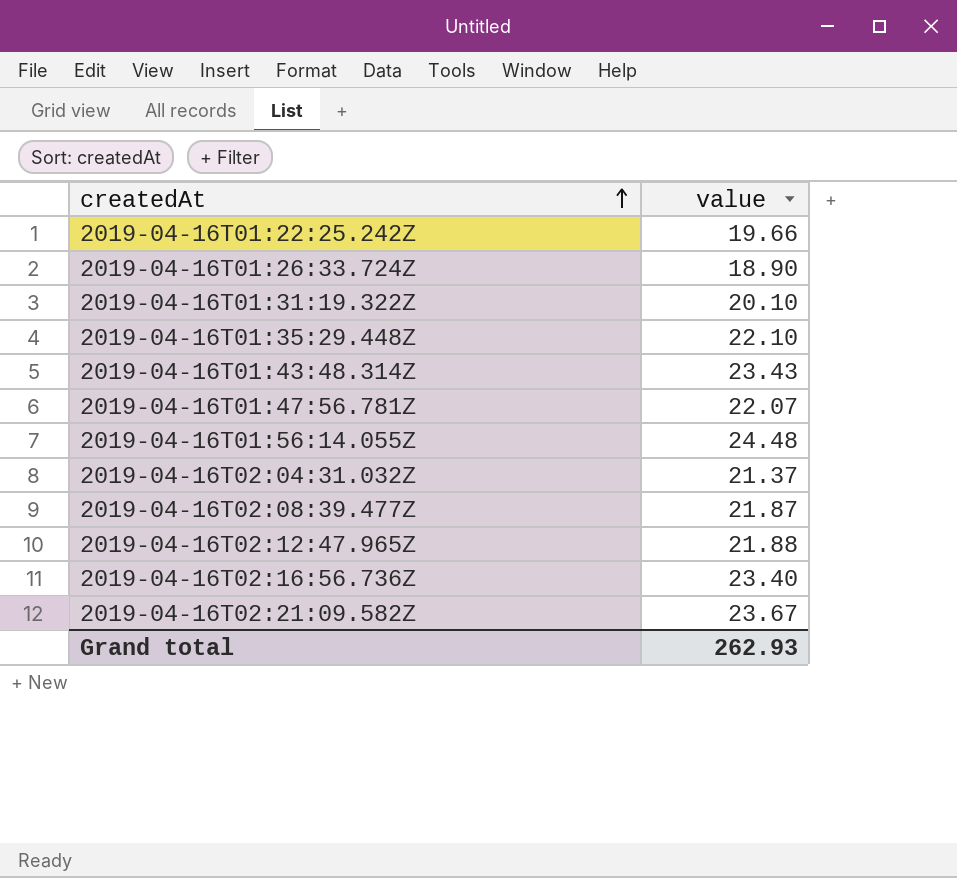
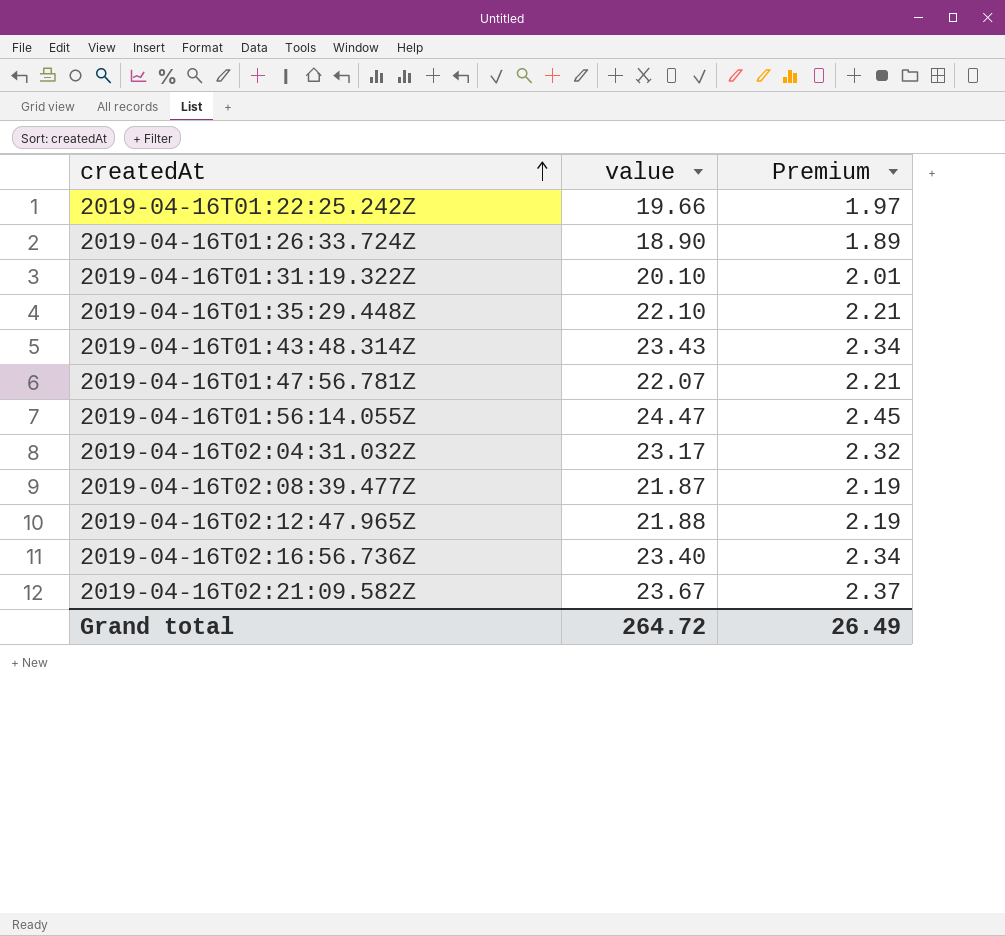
column Premium | formula: none -> [value] * 0.1
2019-04-16T01:56:14.055Z | value: 24.48 -> 24.47
2019-04-16T02:04:31.032Z | value: 21.37 -> 23.17
Grand total | value: 262.93 -> 264.72

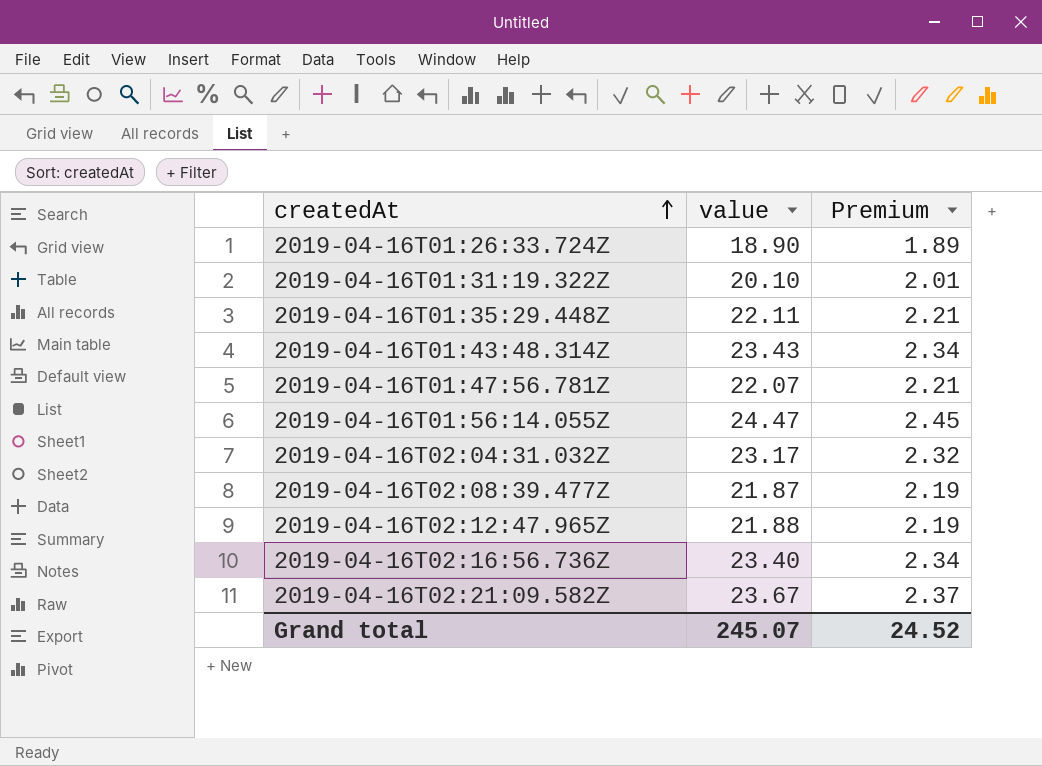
row 2019-04-16T01:22:25.242Z: 19.66 | 1.97 -> none
2019-04-16T01:35:29.448Z | value: 22.10 -> 22.11
Grand total | value: 264.72 -> 245.07
Grand total | Premium: 26.49 -> 24.52

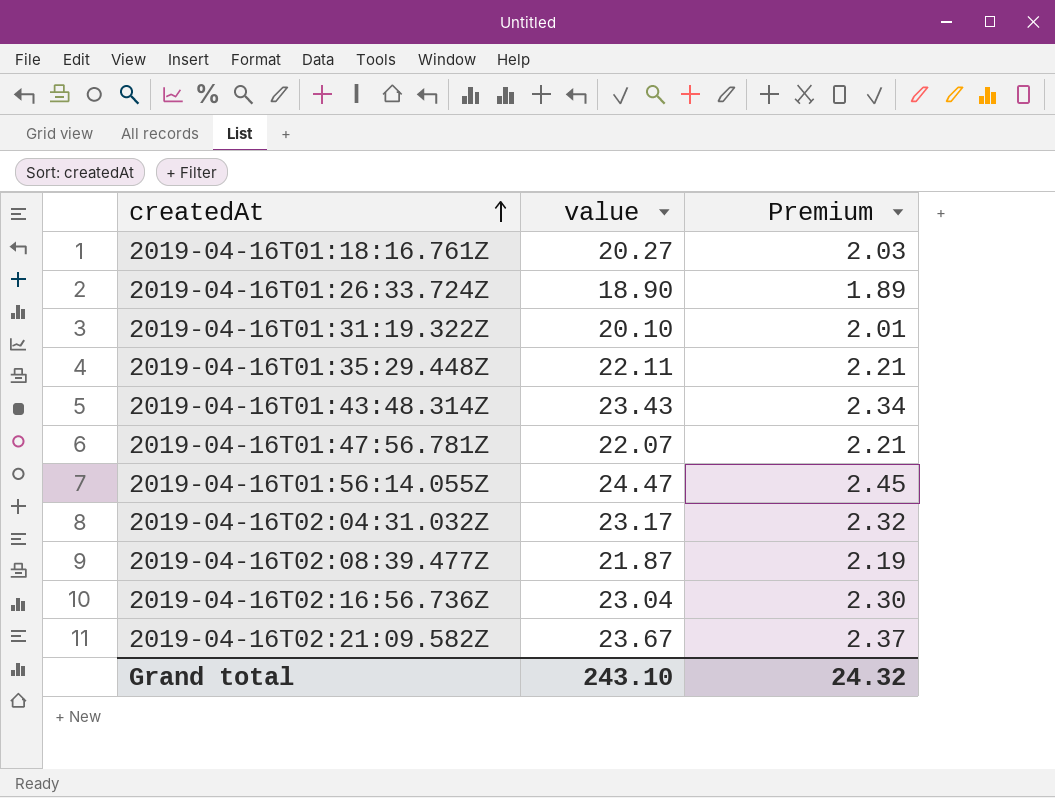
row 2019-04-16T02:12:47.965Z: 21.88 | 2.19 -> none
row 2019-04-16T01:18:16.761Z: none -> 20.27 | 2.03
2019-04-16T02:16:56.736Z | value: 23.40 -> 23.04
2019-04-16T02:16:56.736Z | Premium: 2.34 -> 2.30
Grand total | value: 245.07 -> 243.10
Grand total | Premium: 24.52 -> 24.32

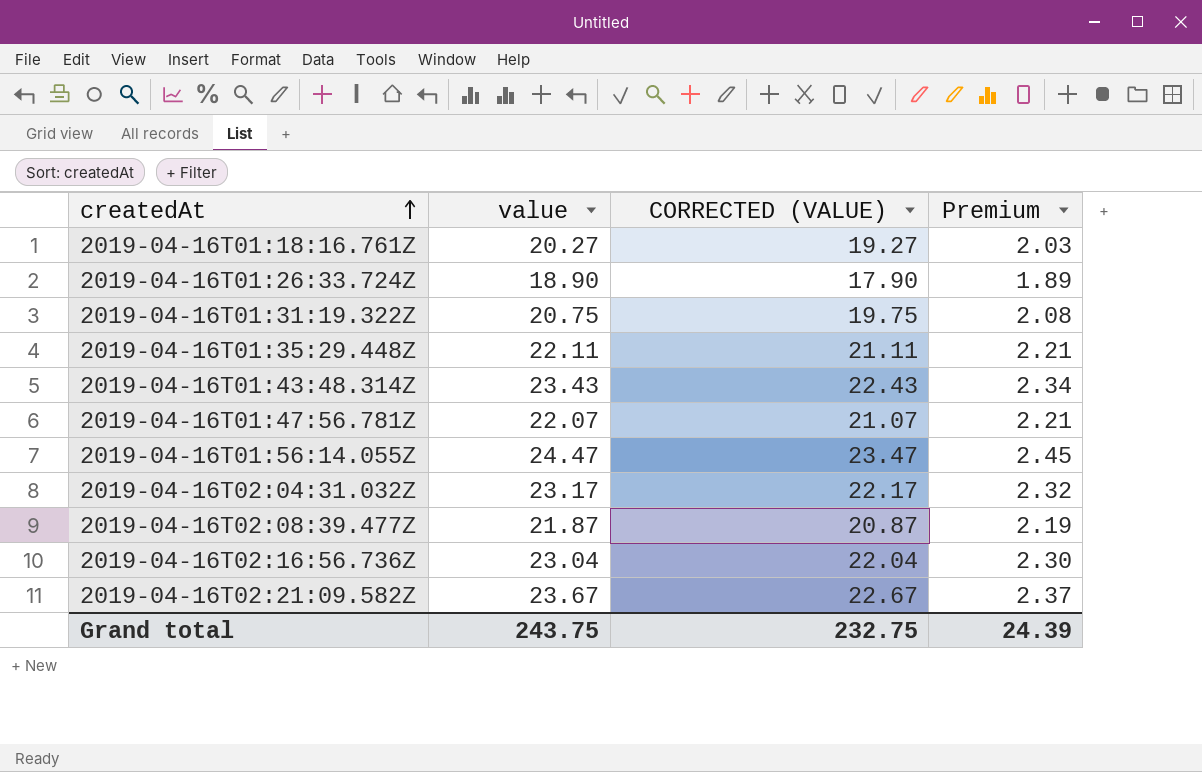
column CORRECTED (VALUE) | formula: none -> [value] - 1
2019-04-16T01:31:19.322Z | value: 20.10 -> 20.75
2019-04-16T01:31:19.322Z | Premium: 2.01 -> 2.08
Grand total | value: 243.10 -> 243.75
Grand total | Premium: 24.32 -> 24.39

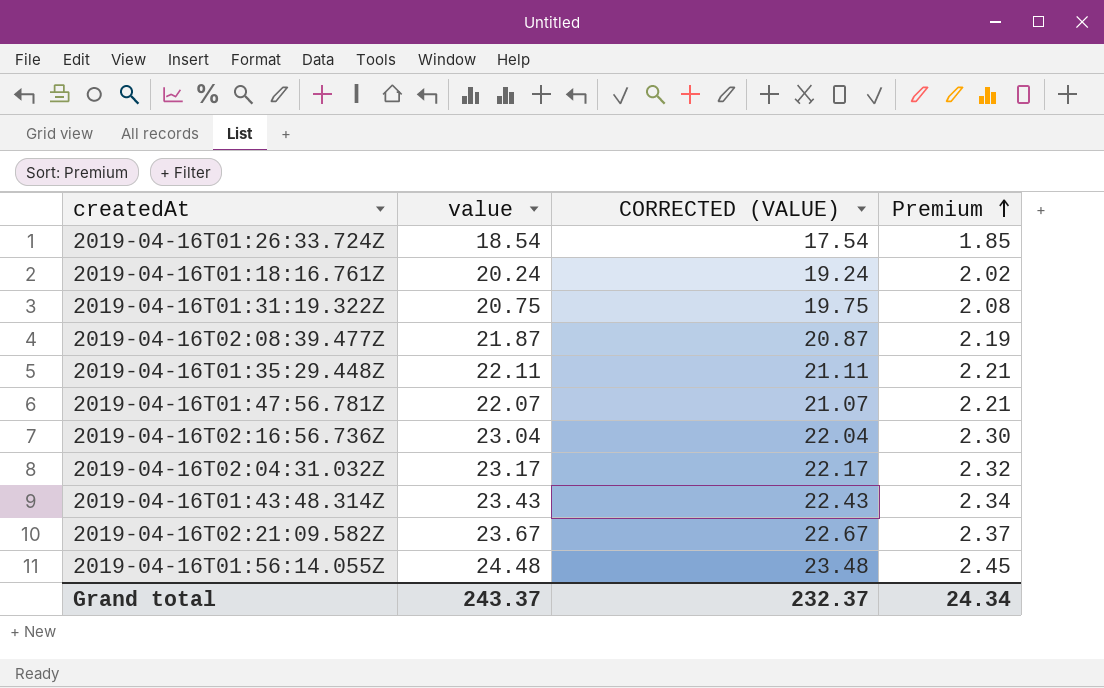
row order: createdAt ascending -> Premium ascending
2019-04-16T01:26:33.724Z | value: 18.90 -> 18.54
2019-04-16T01:26:33.724Z | CORRECTED (VALUE): 17.90 -> 17.54
2019-04-16T01:26:33.724Z | Premium: 1.89 -> 1.85
2019-04-16T01:18:16.761Z | value: 20.27 -> 20.24
2019-04-16T01:18:16.761Z | CORRECTED (VALUE): 19.27 -> 19.24
2019-04-16T01:18:16.761Z | Premium: 2.03 -> 2.02
2019-04-16T01:56:14.055Z | value: 24.47 -> 24.48
2019-04-16T01:56:14.055Z | CORRECTED (VALUE): 23.47 -> 23.48
Grand total | value: 243.75 -> 243.37
Grand total | CORRECTED (VALUE): 232.75 -> 232.37
Grand total | Premium: 24.39 -> 24.34

